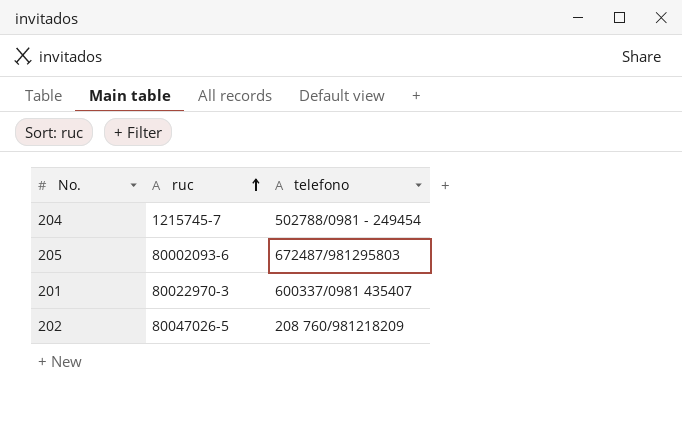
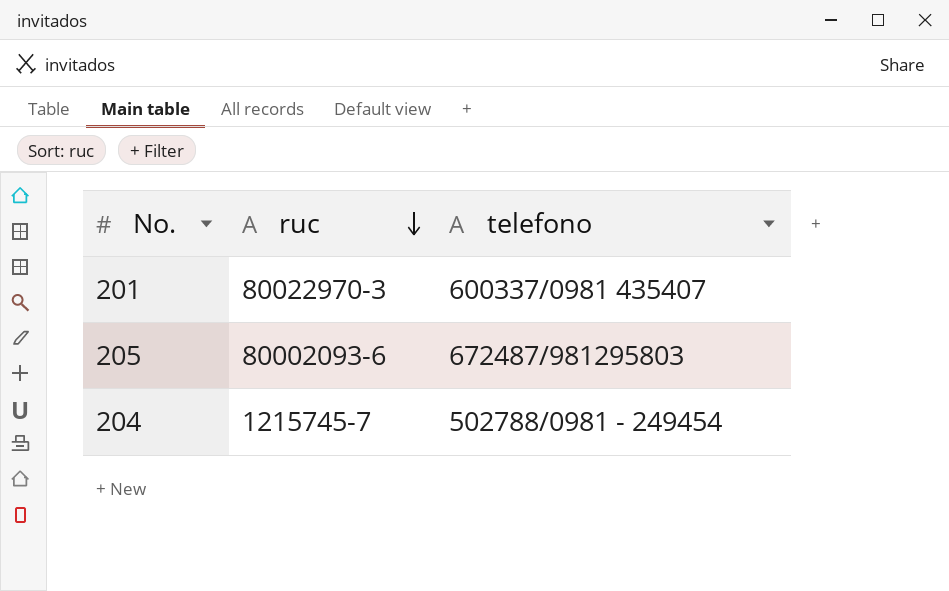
row order: ruc ascending -> ruc descending
row 202: 80047026-5 | 208 760/981218209 -> none

